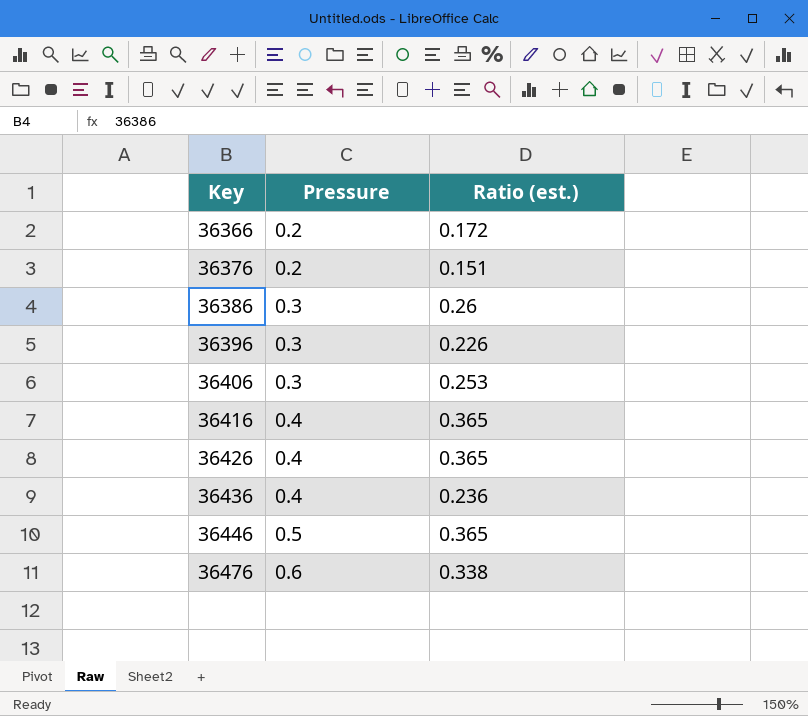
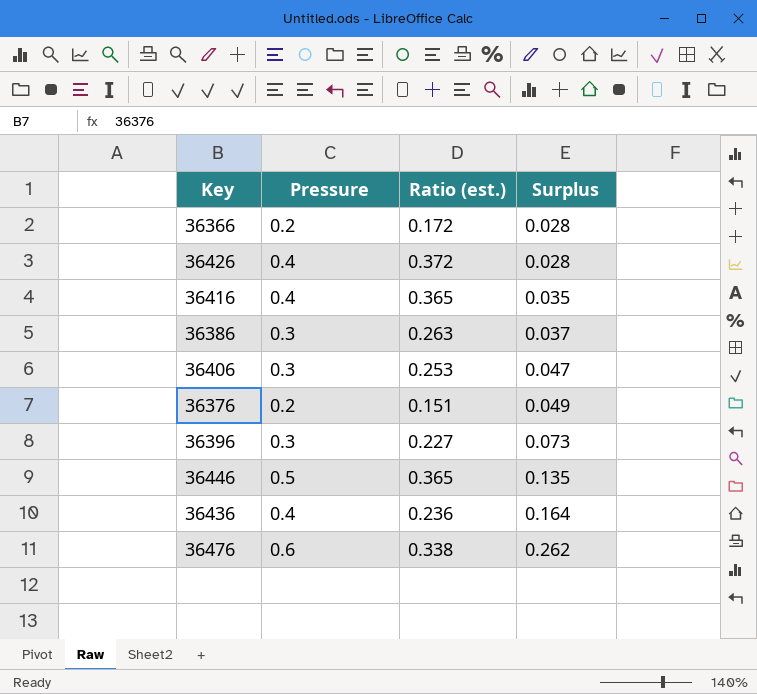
row order: Key ascending -> Surplus ascending
column Surplus | formula: none -> [Pressure] - [Ratio (est.)]
36426 | Ratio (est.): 0.365 -> 0.372
36386 | Ratio (est.): 0.26 -> 0.263
36396 | Ratio (est.): 0.226 -> 0.227

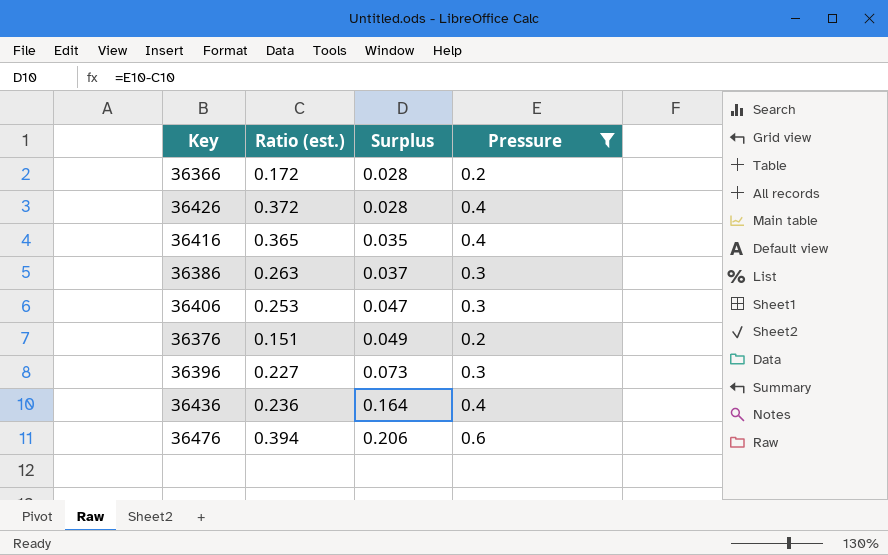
filter: none -> Pressure != 0.5
column Pressure | position: 2 -> 4
36476 | Ratio (est.): 0.338 -> 0.394
36476 | Surplus: 0.262 -> 0.206

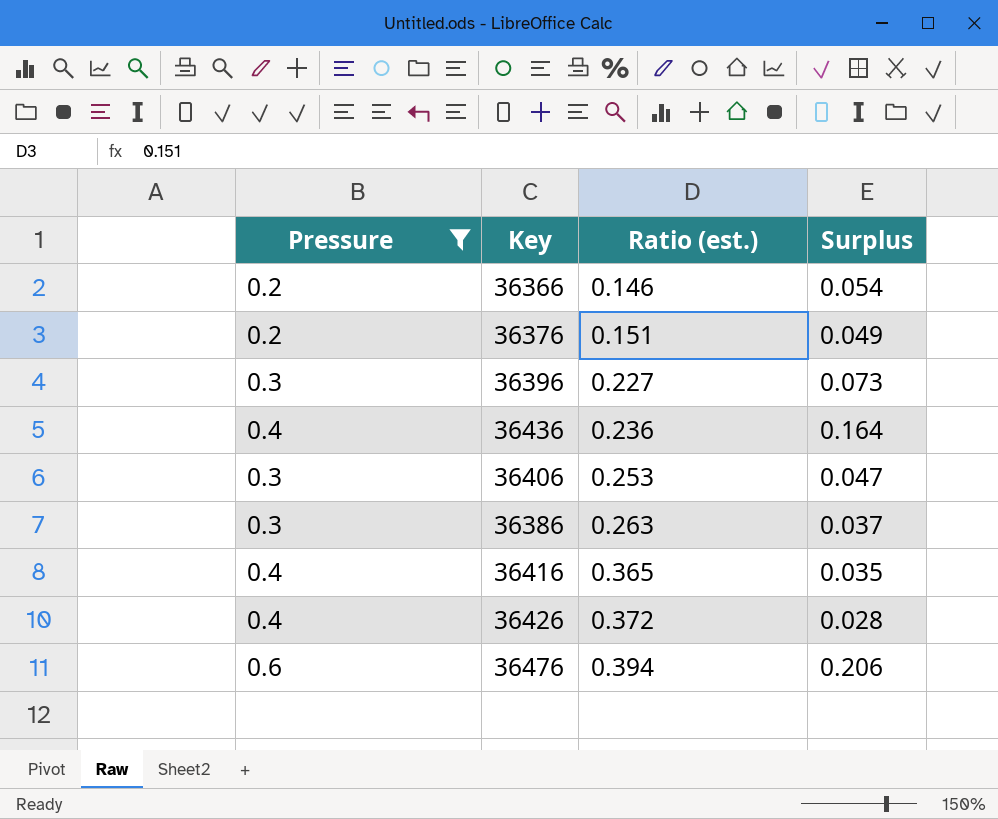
row order: Surplus ascending -> Ratio (est.) ascending
column Pressure | position: 4 -> 1
36366 | Ratio (est.): 0.172 -> 0.146
36366 | Surplus: 0.028 -> 0.054

